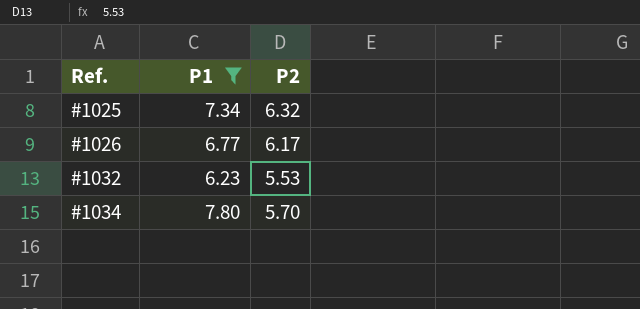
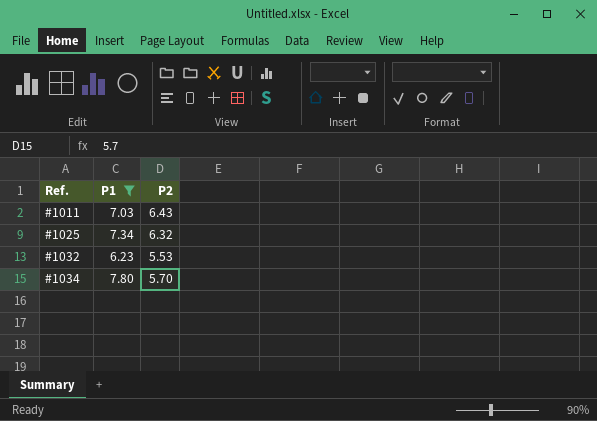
row #1026: 6.77 | 6.17 -> none
row #1011: none -> 7.03 | 6.43

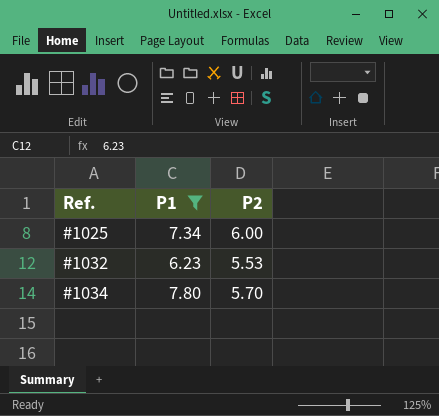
row #1011: 7.03 | 6.43 -> none
#1025 | P2: 6.32 -> 6.00

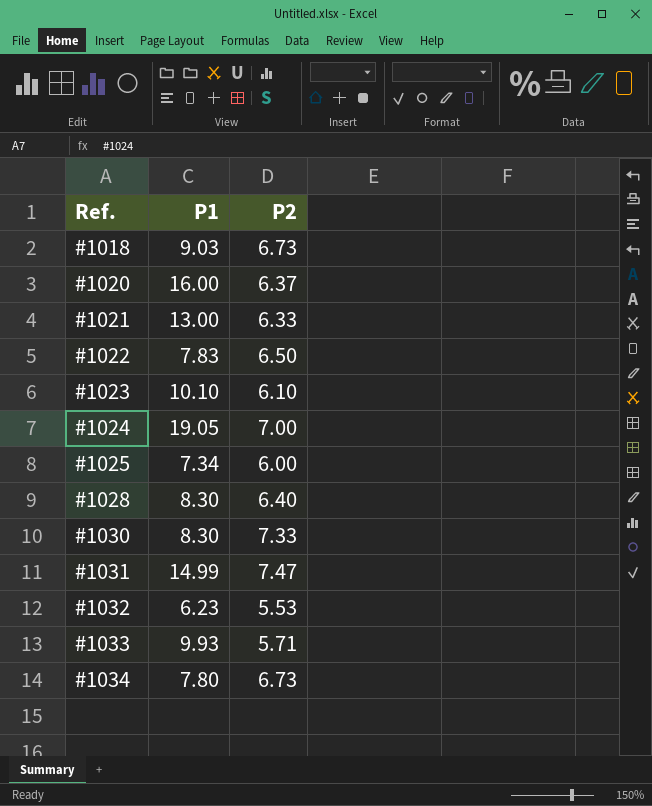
filter: P1 <= 7.80 -> none
#1034 | P2: 5.70 -> 6.73

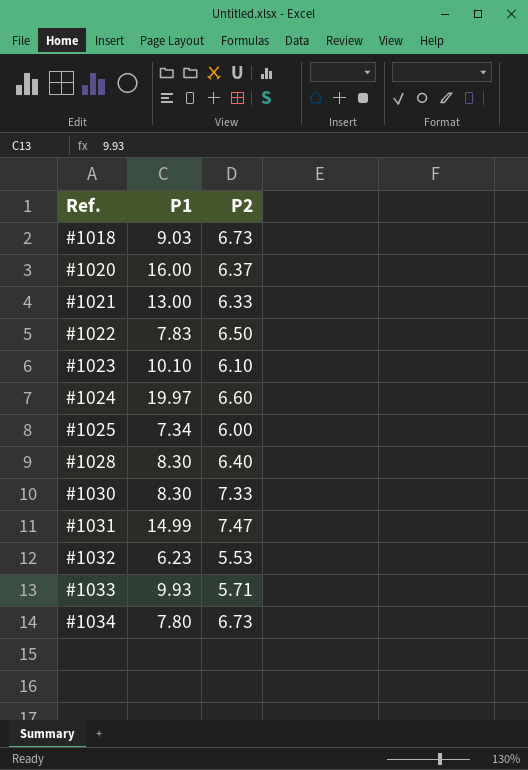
#1024 | P1: 19.05 -> 19.97
#1024 | P2: 7.00 -> 6.60

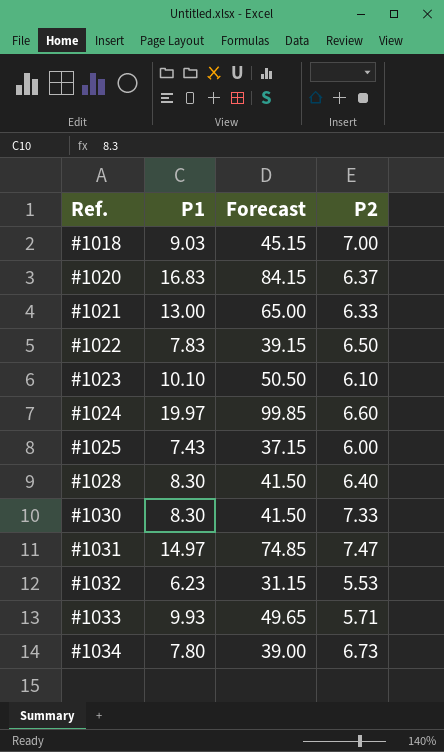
column Forecast | formula: none -> [P1] * 5
#1018 | P2: 6.73 -> 7.00
#1020 | P1: 16.00 -> 16.83
#1025 | P1: 7.34 -> 7.43
#1031 | P1: 14.99 -> 14.97

